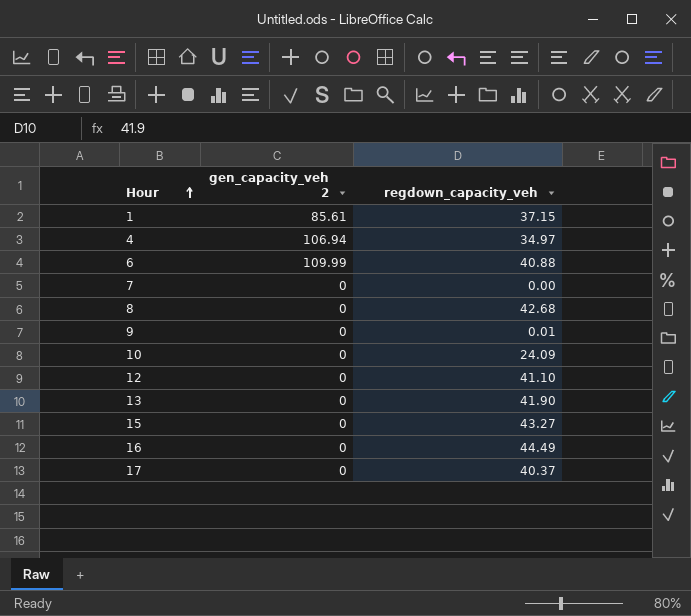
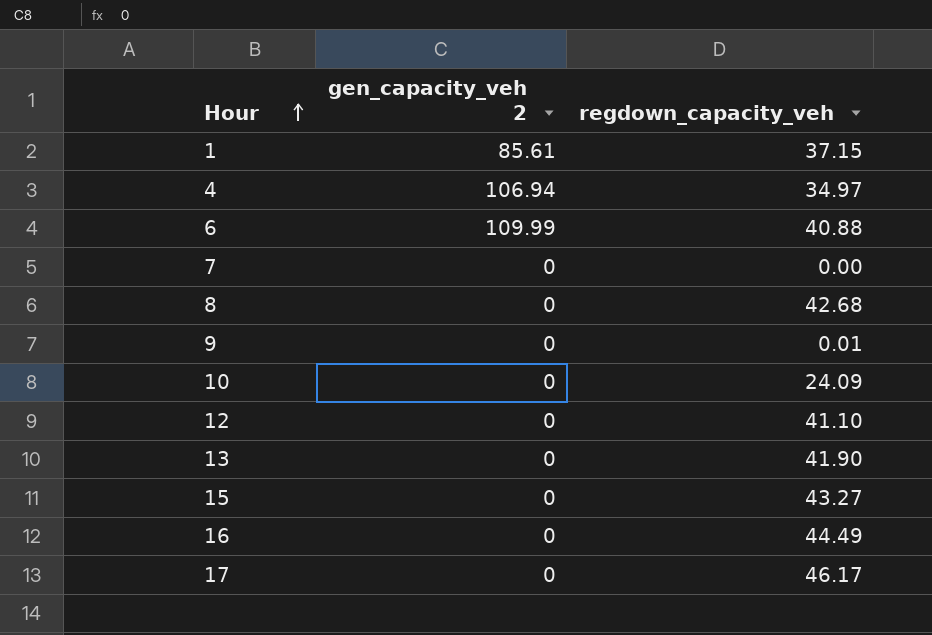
17 | regdown_capacity_veh: 40.37 -> 46.17

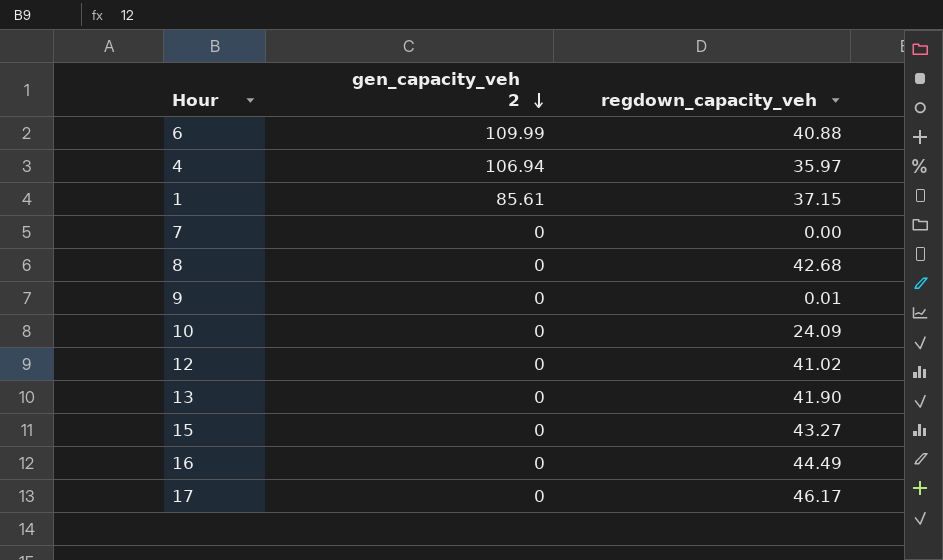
row order: Hour ascending -> gen_capacity_veh 2 descending
4 | regdown_capacity_veh: 34.97 -> 35.97
12 | regdown_capacity_veh: 41.10 -> 41.02

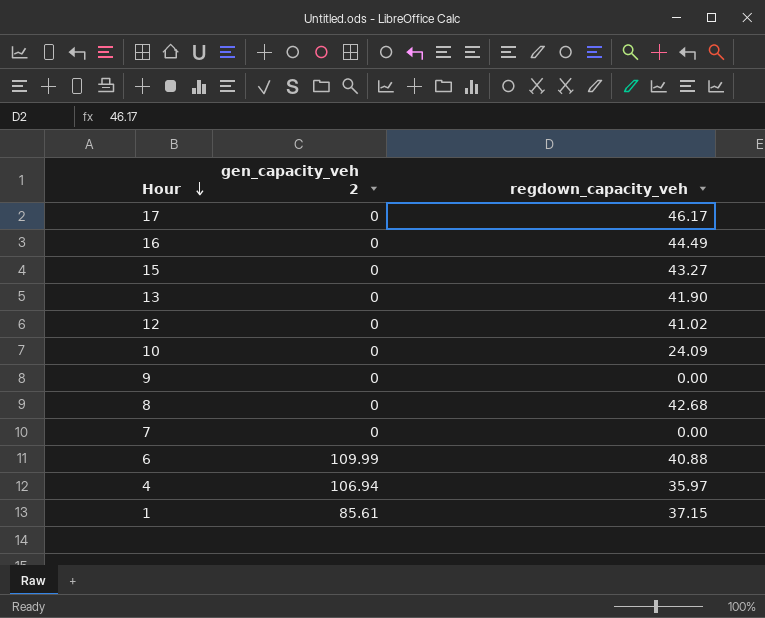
row order: gen_capacity_veh 2 descending -> Hour descending
9 | regdown_capacity_veh: 0.01 -> 0.00

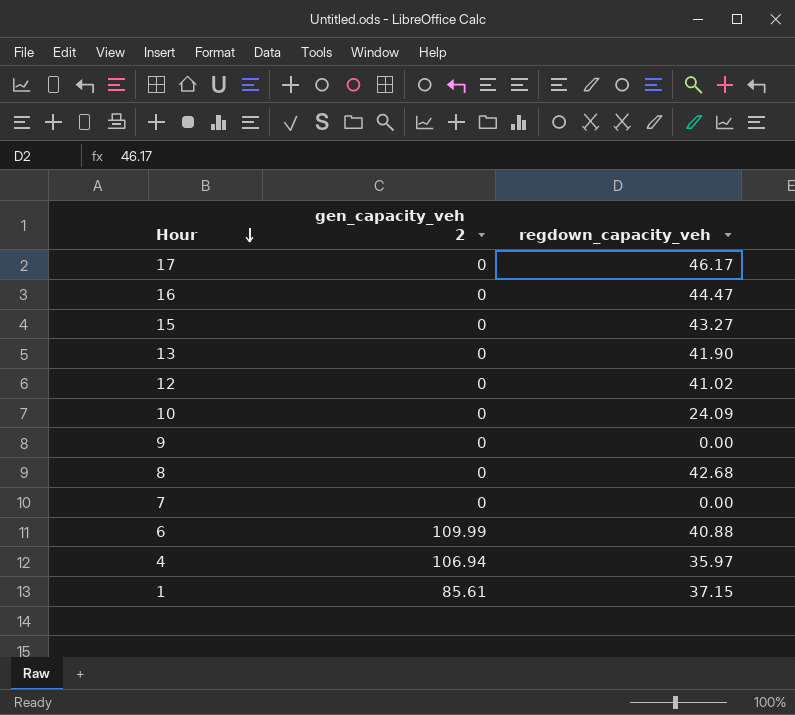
16 | regdown_capacity_veh: 44.49 -> 44.47

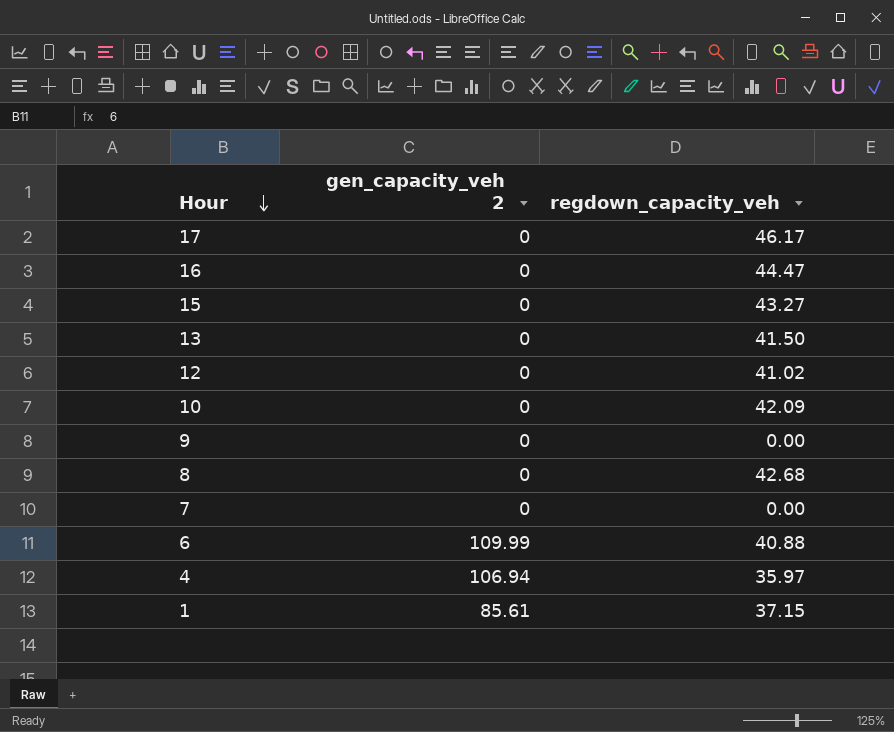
13 | regdown_capacity_veh: 41.90 -> 41.50
10 | regdown_capacity_veh: 24.09 -> 42.09

